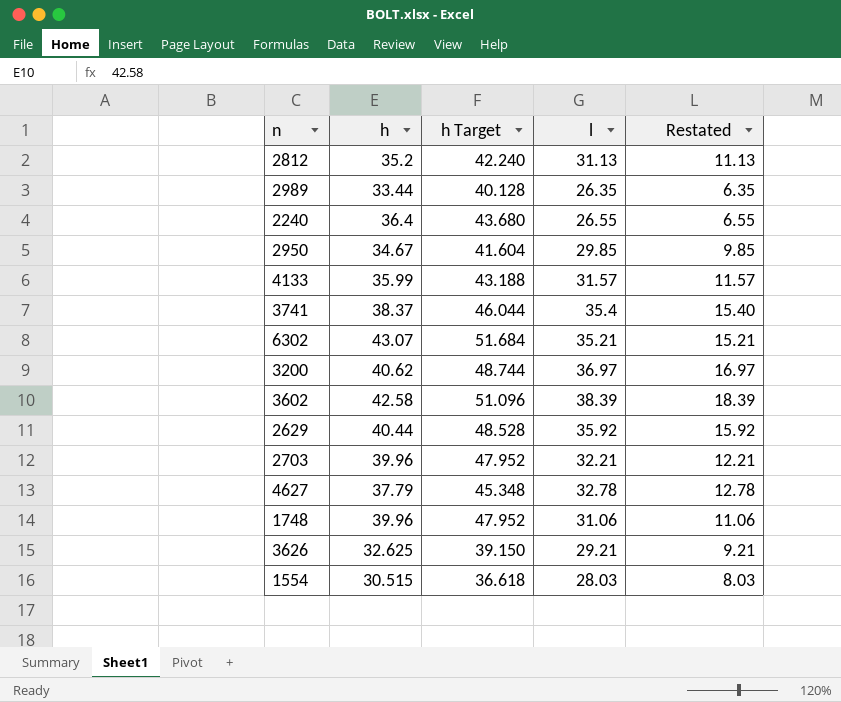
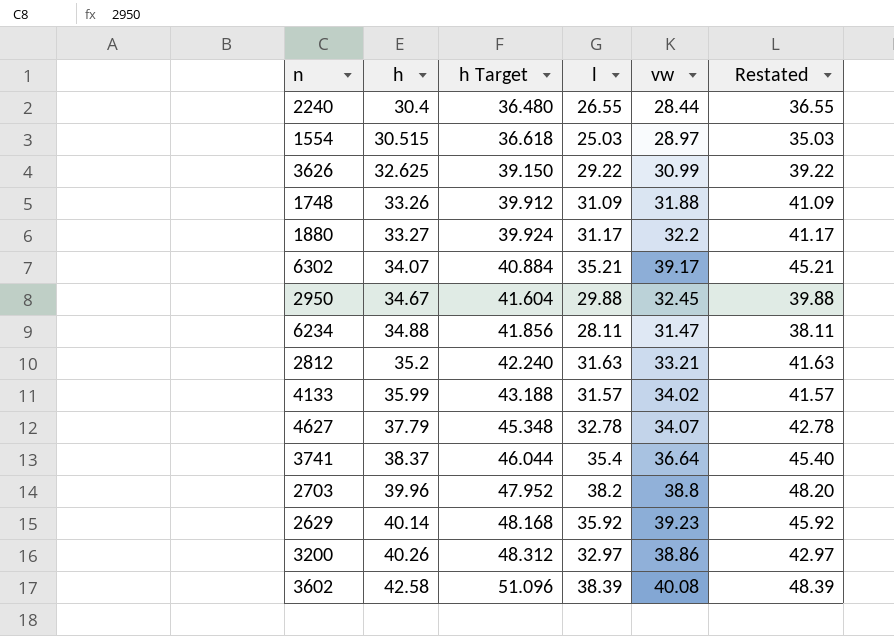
row order: none -> h ascending
column vw | position: none -> 5
column Restated | formula: [l] - 20 -> [l] + 10
row 2989: 33.44 | 40.128 | 26.35 | 6.35 -> none
2240 | h: 36.4 -> 30.4
2240 | h Target: 43.680 -> 36.480
1554 | l: 28.03 -> 25.03
3626 | l: 29.21 -> 29.22
1748 | h: 39.96 -> 33.26
1748 | h Target: 47.952 -> 39.912
1748 | l: 31.06 -> 31.09
row 1880: none -> 33.27 | 39.924 | 31.17 | 32.2 | 41.17
6302 | h: 43.07 -> 34.07
6302 | h Target: 51.684 -> 40.884
2950 | l: 29.85 -> 29.88
row 6234: none -> 34.88 | 41.856 | 28.11 | 31.47 | 38.11
2812 | l: 31.13 -> 31.63
2703 | l: 32.21 -> 38.2
2629 | h: 40.44 -> 40.14
2629 | h Target: 48.528 -> 48.168
3200 | h: 40.62 -> 40.26
3200 | h Target: 48.744 -> 48.312
3200 | l: 36.97 -> 32.97

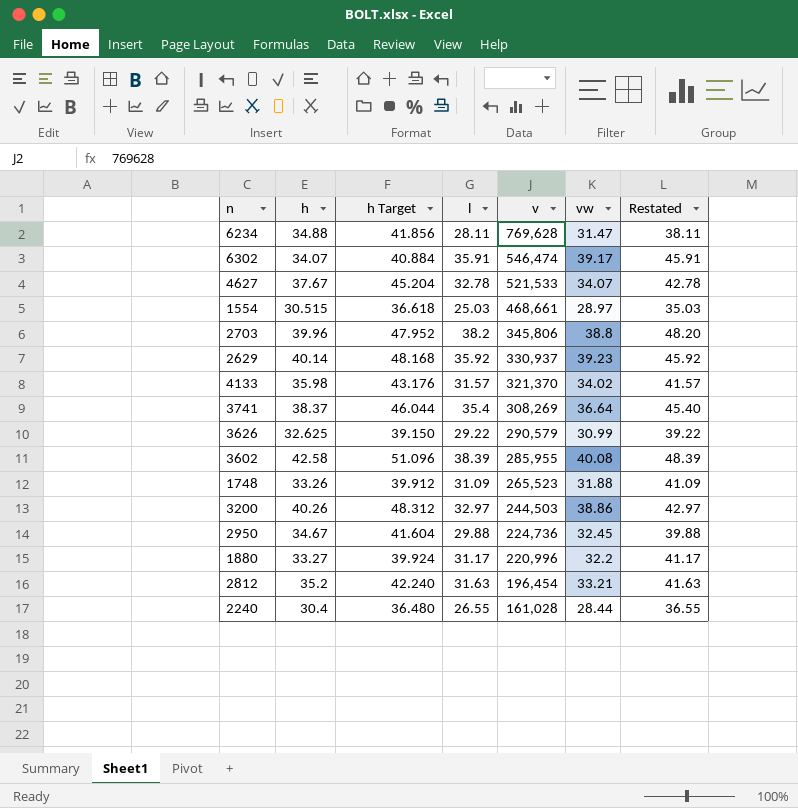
row order: h ascending -> v descending
column v | position: none -> 5
6302 | l: 35.21 -> 35.91
6302 | Restated: 45.21 -> 45.91
4627 | h: 37.79 -> 37.67
4627 | h Target: 45.348 -> 45.204
4133 | h: 35.99 -> 35.98
4133 | h Target: 43.188 -> 43.176

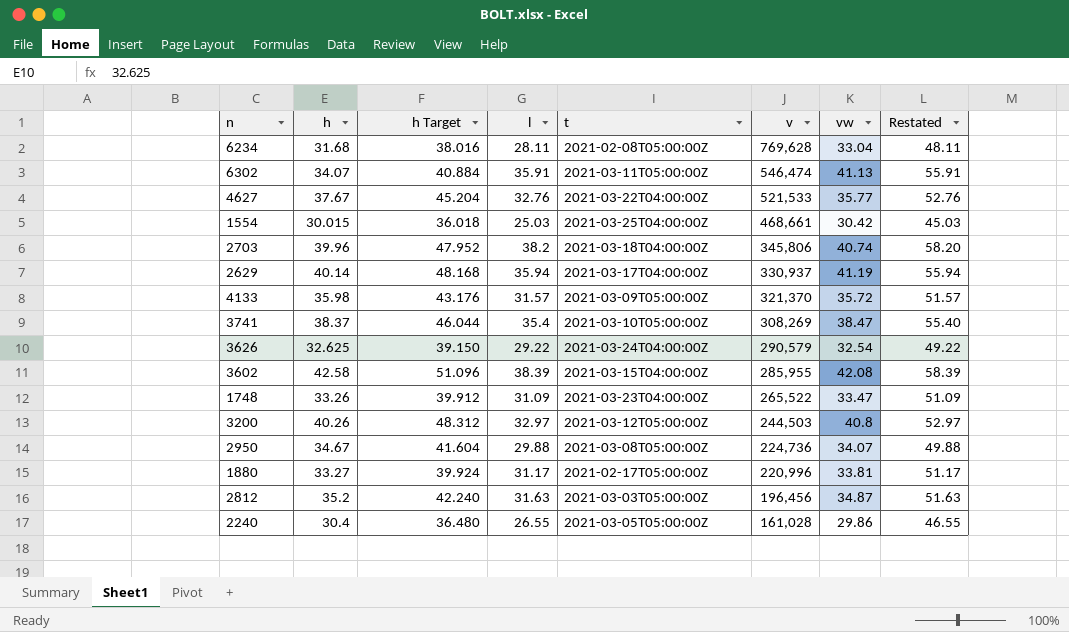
column t | position: none -> 5
column Restated | formula: [l] + 10 -> [l] + 20
6234 | h: 34.88 -> 31.68
6234 | h Target: 41.856 -> 38.016
6234 | vw: 31.47 -> 33.04
6302 | vw: 39.17 -> 41.13
4627 | l: 32.78 -> 32.76
4627 | vw: 34.07 -> 35.77
1554 | h: 30.515 -> 30.015
1554 | h Target: 36.618 -> 36.018
1554 | vw: 28.97 -> 30.42
2703 | vw: 38.8 -> 40.74
2629 | l: 35.92 -> 35.94
2629 | vw: 39.23 -> 41.19
4133 | vw: 34.02 -> 35.72
3741 | vw: 36.64 -> 38.47
3626 | vw: 30.99 -> 32.54
3602 | vw: 40.08 -> 42.08
1748 | v: 265,523 -> 265,522
1748 | vw: 31.88 -> 33.47
3200 | vw: 38.86 -> 40.8
2950 | vw: 32.45 -> 34.07
1880 | vw: 32.2 -> 33.81
2812 | v: 196,454 -> 196,456
2812 | vw: 33.21 -> 34.87
2240 | vw: 28.44 -> 29.86

